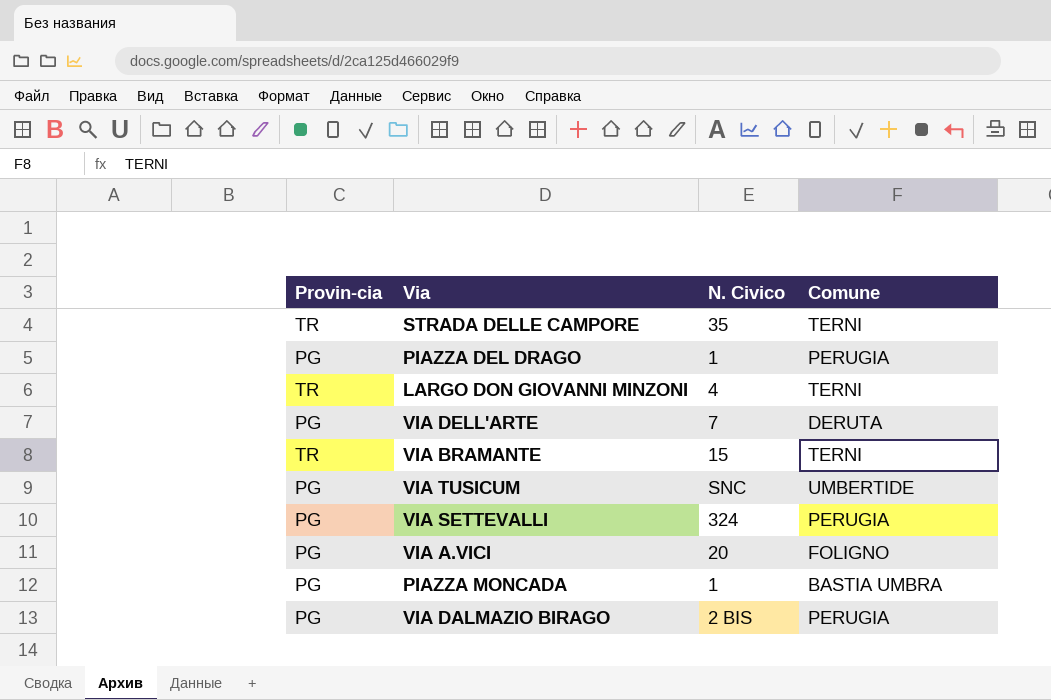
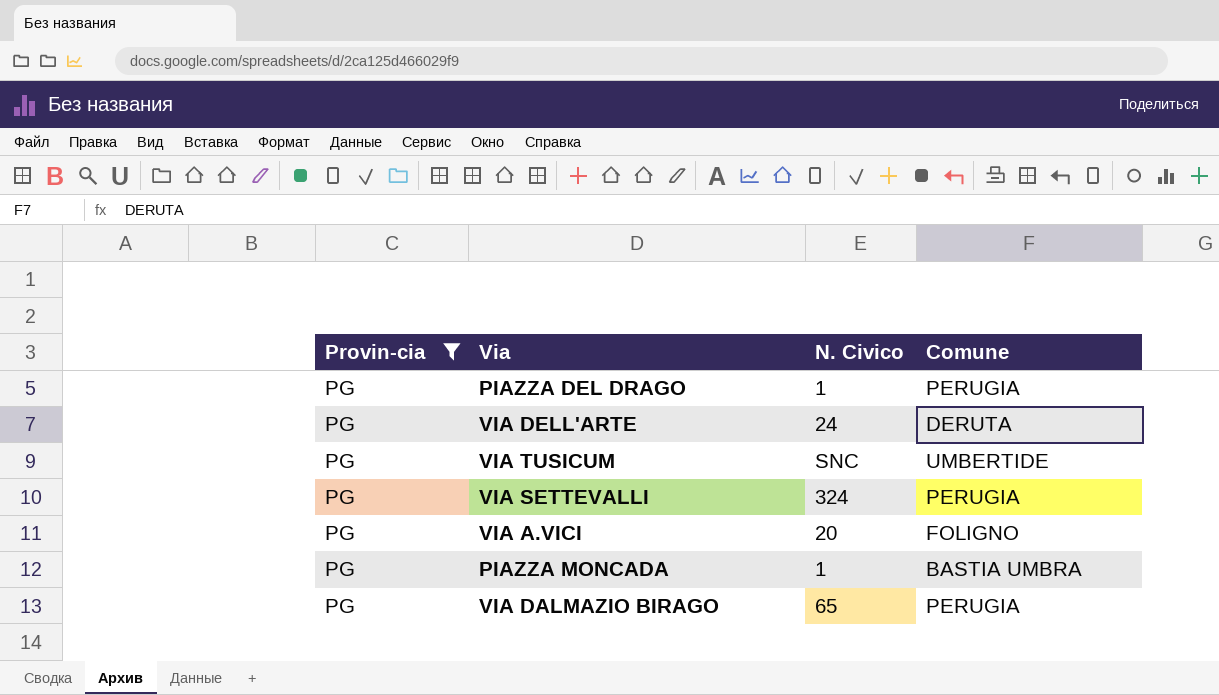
filter: none -> Provin-cia = PG
VIA DELL'ARTE | N. Civico: 7 -> 24
VIA DALMAZIO BIRAGO | N. Civico: 2 BIS -> 65

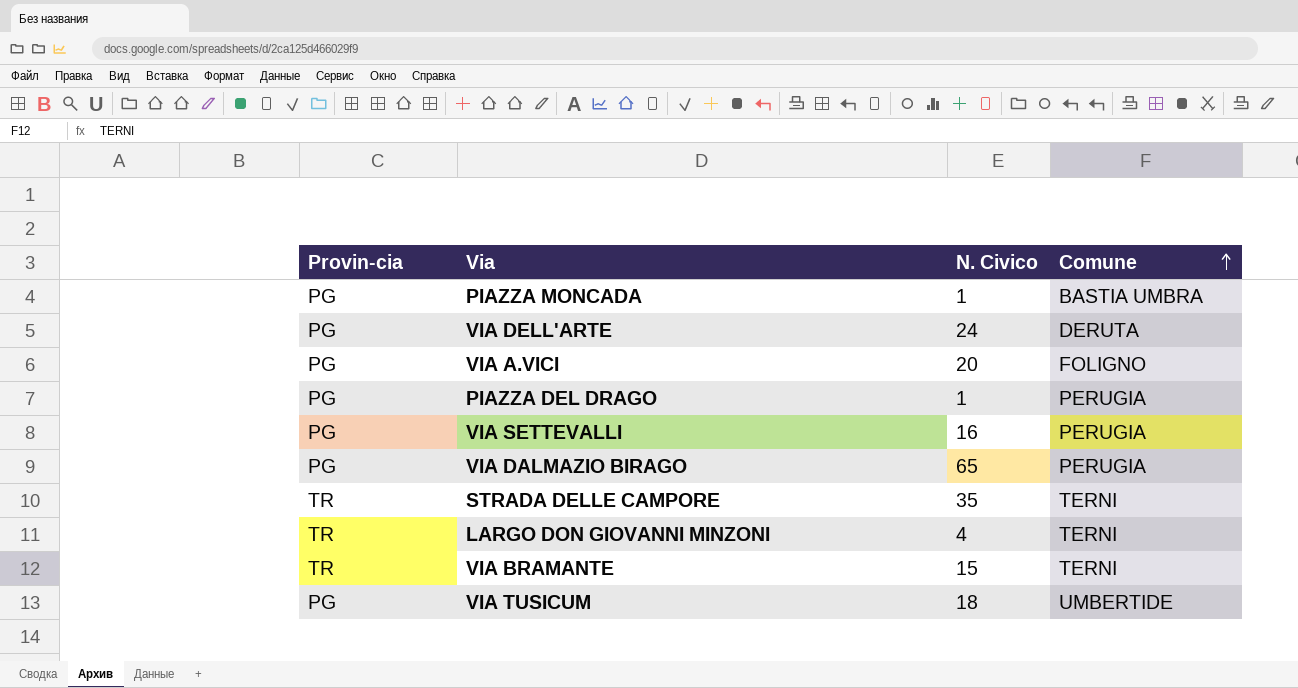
filter: Provin-cia = PG -> none
row order: none -> Comune ascending
VIA SETTEVALLI | N. Civico: 324 -> 16
VIA TUSICUM | N. Civico: SNC -> 18

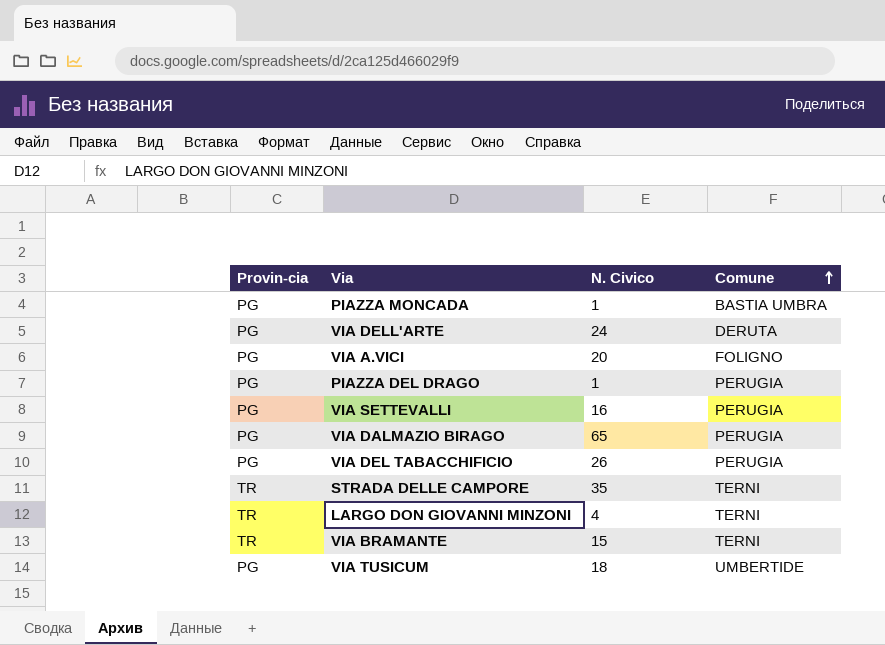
row VIA DEL TABACCHIFICIO: none -> PG | 26 | PERUGIA

